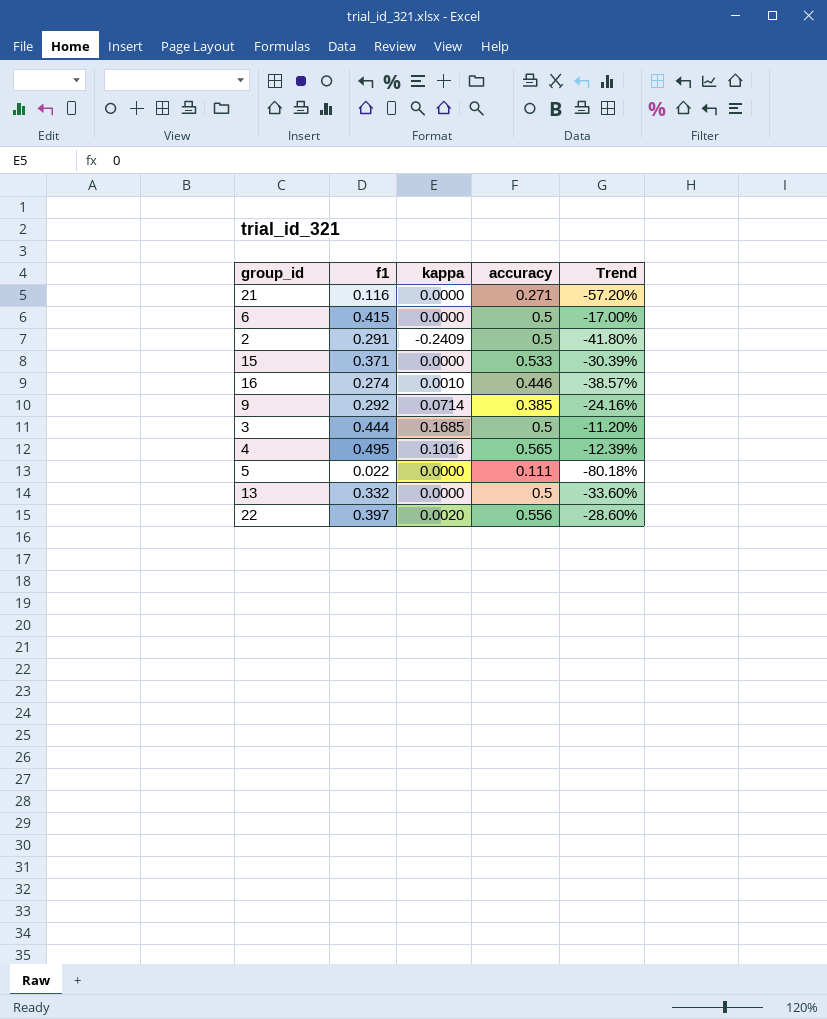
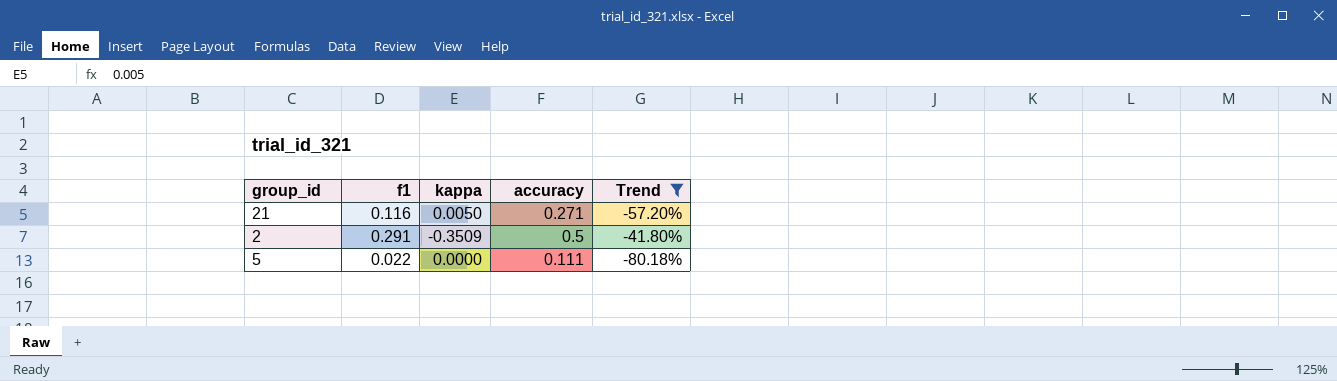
filter: none -> Trend <= -41.80%
21 | kappa: 0.0000 -> 0.0050
2 | kappa: -0.2409 -> -0.3509

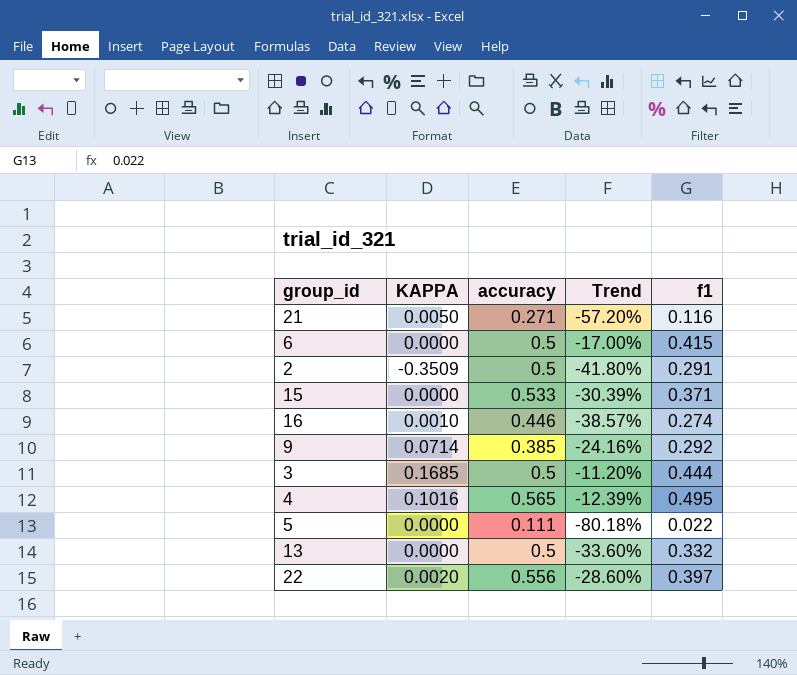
filter: Trend <= -41.80% -> none
column name: kappa -> KAPPA
column f1 | position: 2 -> 5

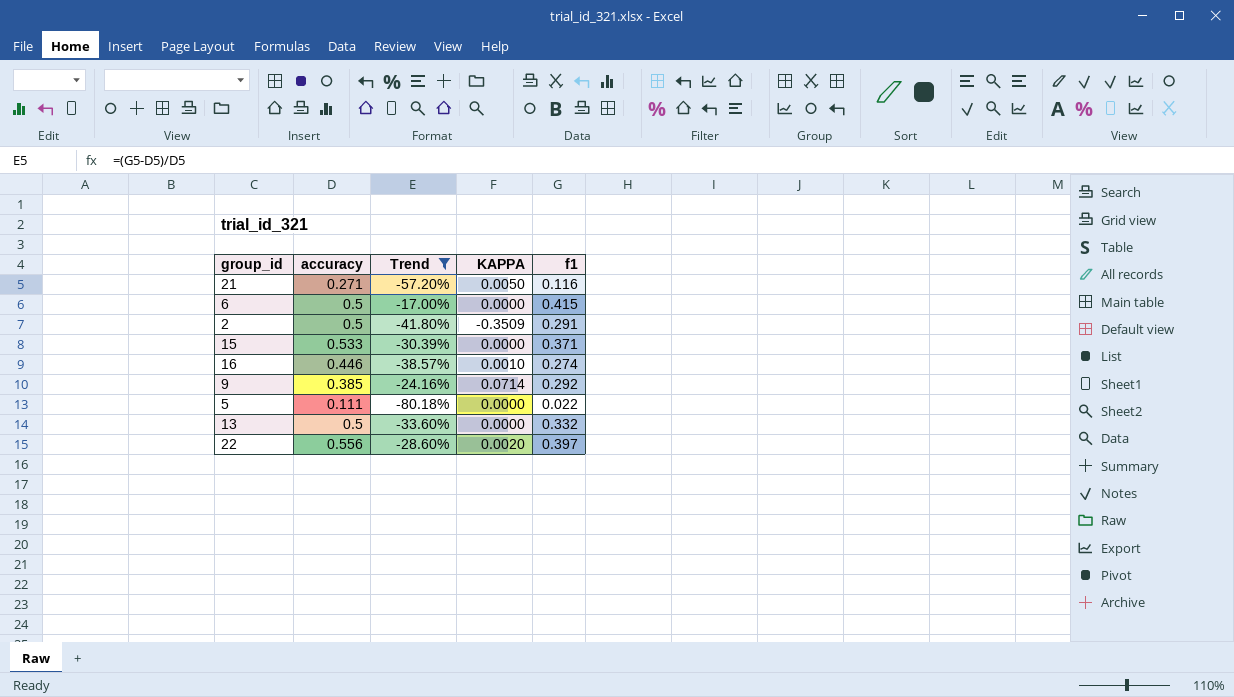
filter: none -> Trend <= -17.00%
column KAPPA | position: 2 -> 4

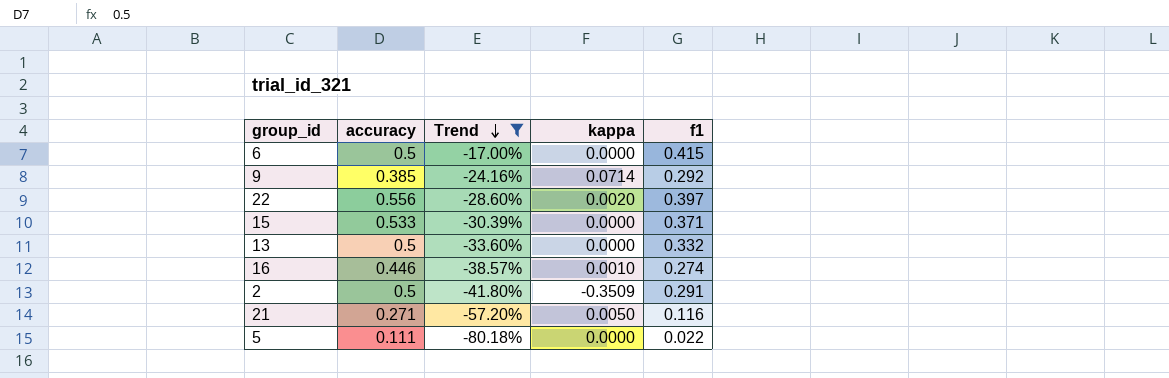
row order: none -> Trend descending
column name: KAPPA -> kappa

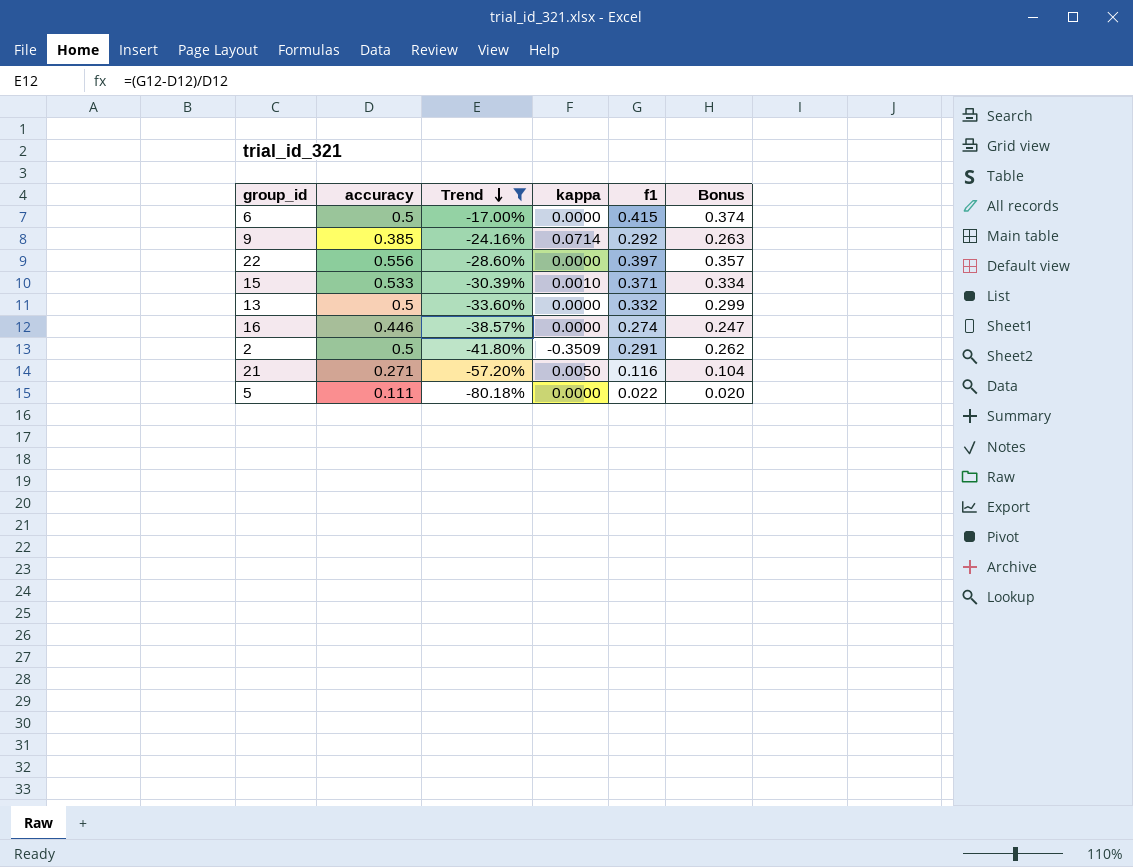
column Bonus | formula: none -> [f1] * 0.9
22 | kappa: 0.0020 -> 0.0000
15 | kappa: 0.0000 -> 0.0010
16 | kappa: 0.0010 -> 0.0000

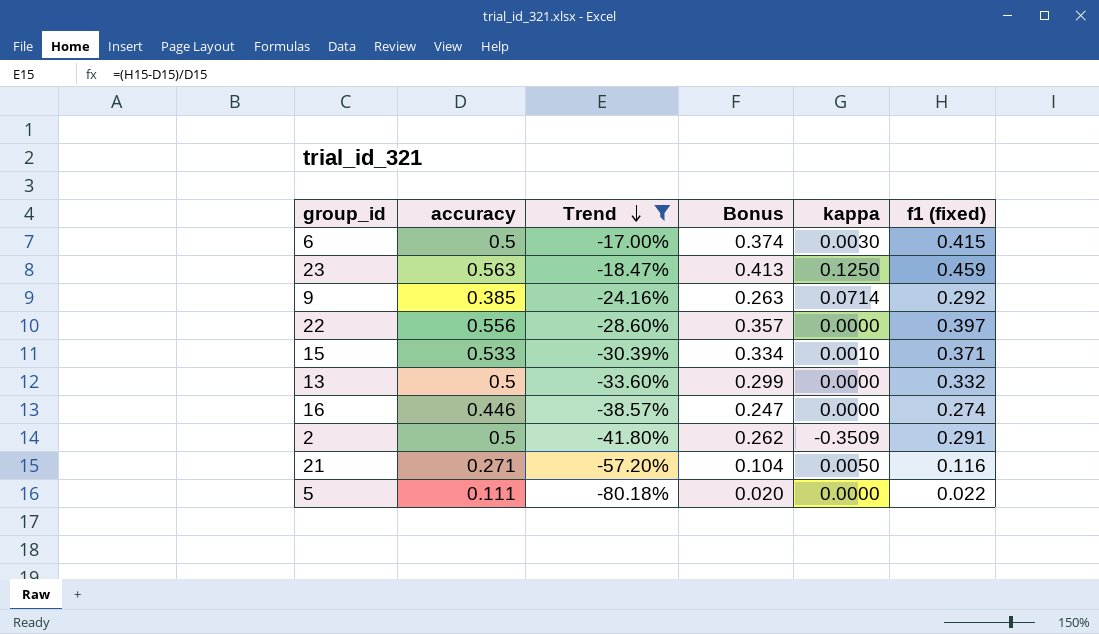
column Bonus | position: 6 -> 4
column name: f1 -> f1 (fixed)
6 | kappa: 0.0000 -> 0.0030
row 23: none -> 0.563 | -18.47% | 0.413 | 0.1250 | 0.459

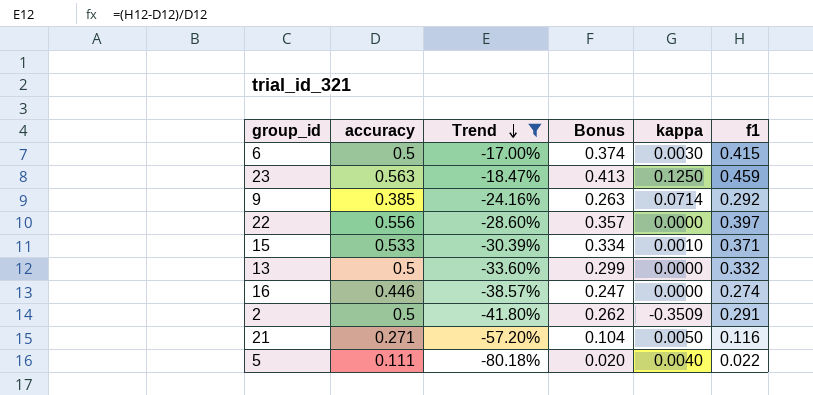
column name: f1 (fixed) -> f1
5 | kappa: 0.0000 -> 0.0040

